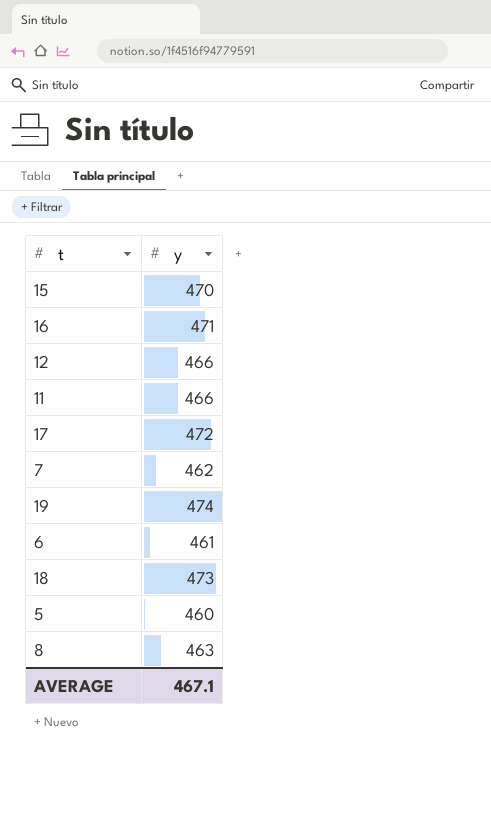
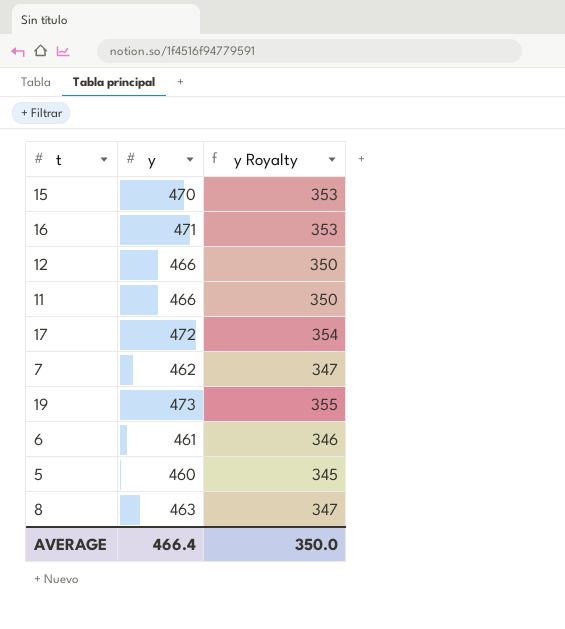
column y Royalty | formula: none -> [y] * 0.75
row 18: 473 -> none
19 | y: 474 -> 473
AVERAGE | y: 467.1 -> 466.4

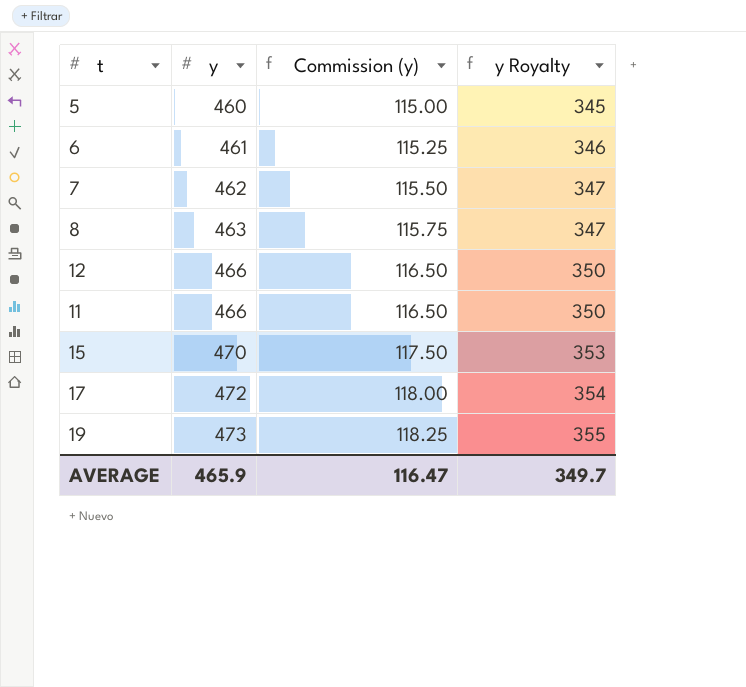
row order: none -> y ascending
column Commission (y) | formula: none -> [y] * 0.25
row 16: 471 | 353 -> none
AVERAGE | y: 466.4 -> 465.9
AVERAGE | y Royalty: 350.0 -> 349.7

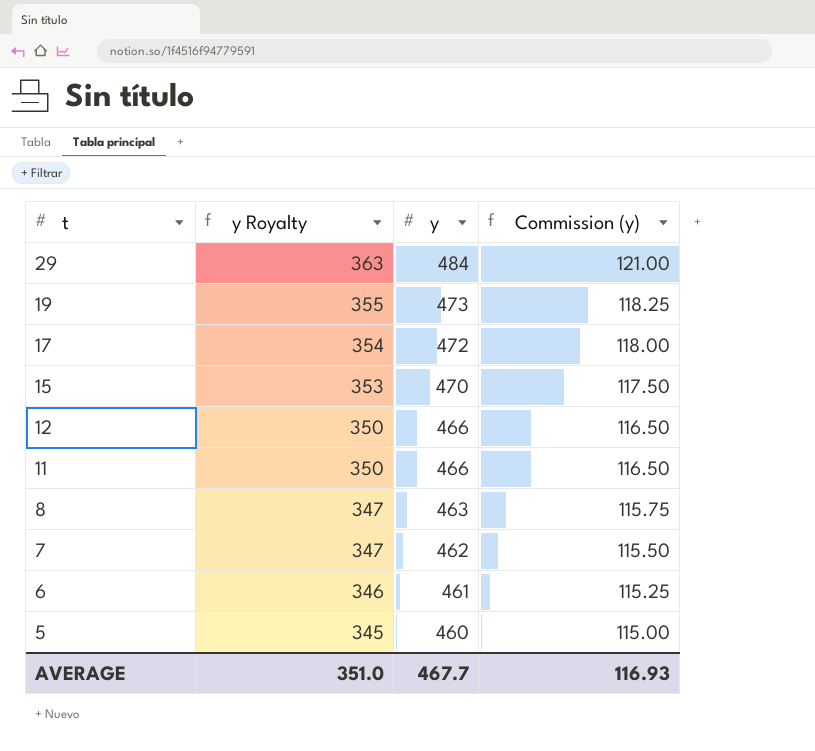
row order: y ascending -> t descending
column y Royalty | position: 4 -> 2
row 29: none -> 363 | 484 | 121.00
AVERAGE | y Royalty: 349.7 -> 351.0
AVERAGE | y: 465.9 -> 467.7
AVERAGE | Commission (y): 116.47 -> 116.93

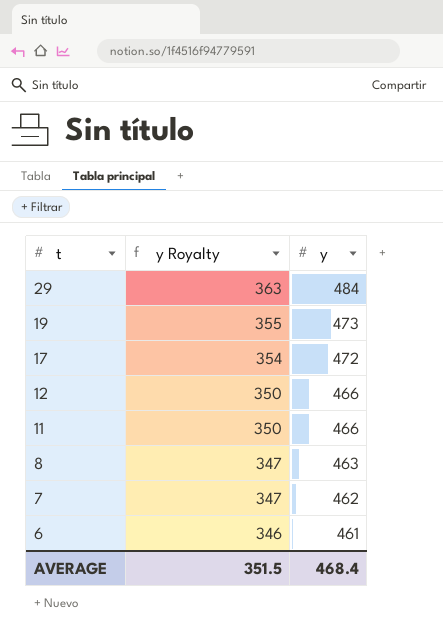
column Commission (y) | formula: [y] * 0.25 -> none
row 15: 353 | 470 | 117.50 -> none
row 5: 345 | 460 | 115.00 -> none
AVERAGE | y Royalty: 351.0 -> 351.5
AVERAGE | y: 467.7 -> 468.4

